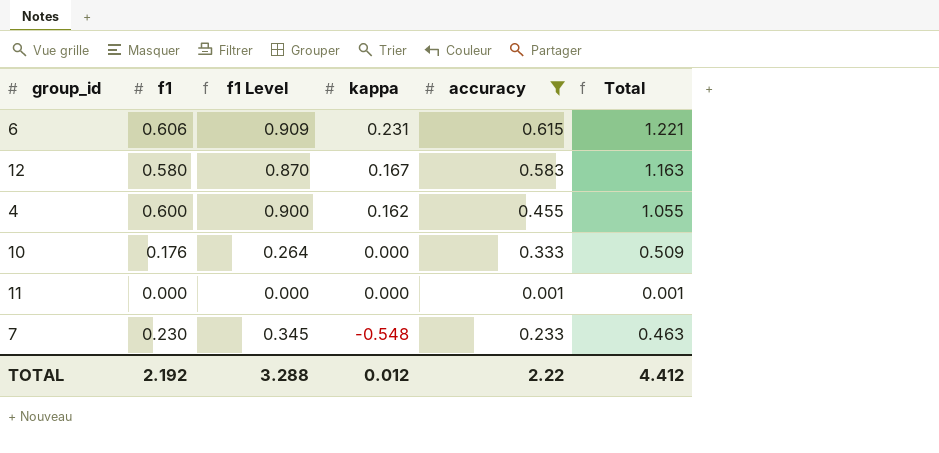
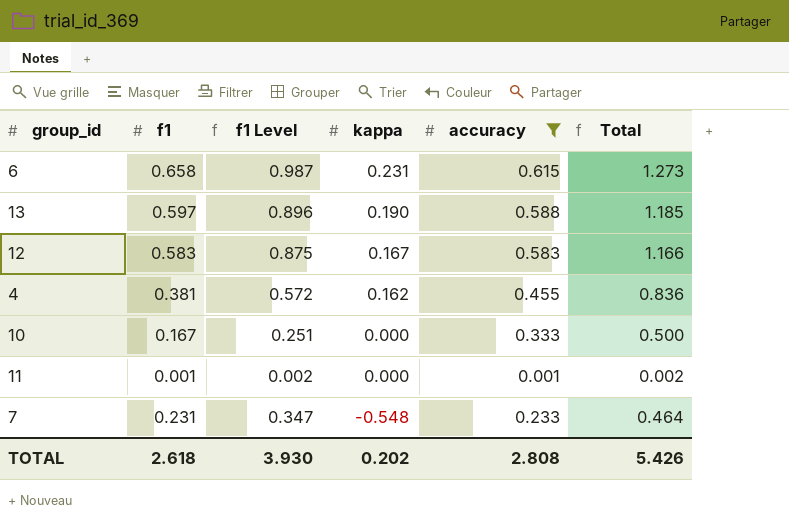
6 | f1: 0.606 -> 0.658
6 | f1 Level: 0.909 -> 0.987
6 | Total: 1.221 -> 1.273
row 13: none -> 0.597 | 0.896 | 0.190 | 0.588 | 1.185
12 | f1: 0.580 -> 0.583
12 | f1 Level: 0.870 -> 0.875
12 | Total: 1.163 -> 1.166
4 | f1: 0.600 -> 0.381
4 | f1 Level: 0.900 -> 0.572
4 | Total: 1.055 -> 0.836
10 | f1: 0.176 -> 0.167
10 | f1 Level: 0.264 -> 0.251
10 | Total: 0.509 -> 0.500
11 | f1: 0.000 -> 0.001
11 | f1 Level: 0.000 -> 0.002
11 | Total: 0.001 -> 0.002
7 | f1: 0.230 -> 0.231
7 | f1 Level: 0.345 -> 0.347
7 | Total: 0.463 -> 0.464
TOTAL | f1: 2.192 -> 2.618
TOTAL | f1 Level: 3.288 -> 3.930
TOTAL | kappa: 0.012 -> 0.202
TOTAL | accuracy: 2.22 -> 2.808
TOTAL | Total: 4.412 -> 5.426

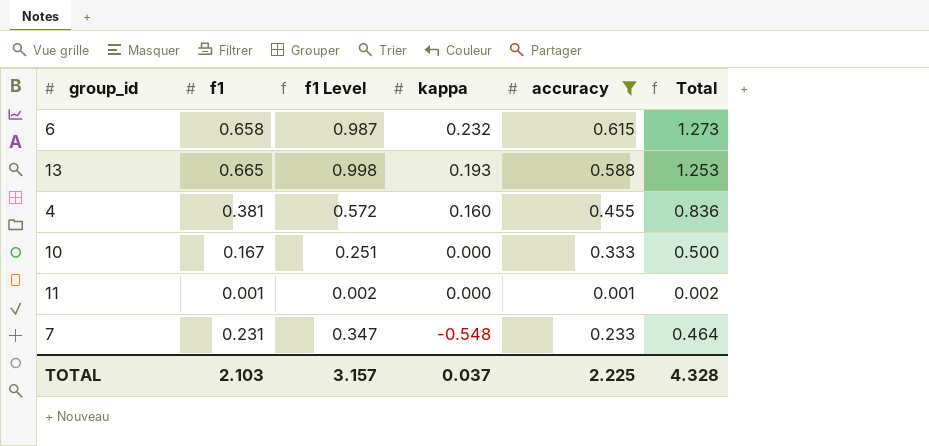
row 12: 0.583 | 0.875 | 0.167 | 0.583 | 1.166 -> none
6 | kappa: 0.231 -> 0.232
13 | f1: 0.597 -> 0.665
13 | f1 Level: 0.896 -> 0.998
13 | kappa: 0.190 -> 0.193
13 | Total: 1.185 -> 1.253
4 | kappa: 0.162 -> 0.160
TOTAL | f1: 2.618 -> 2.103
TOTAL | f1 Level: 3.930 -> 3.157
TOTAL | kappa: 0.202 -> 0.037
TOTAL | accuracy: 2.808 -> 2.225
TOTAL | Total: 5.426 -> 4.328

